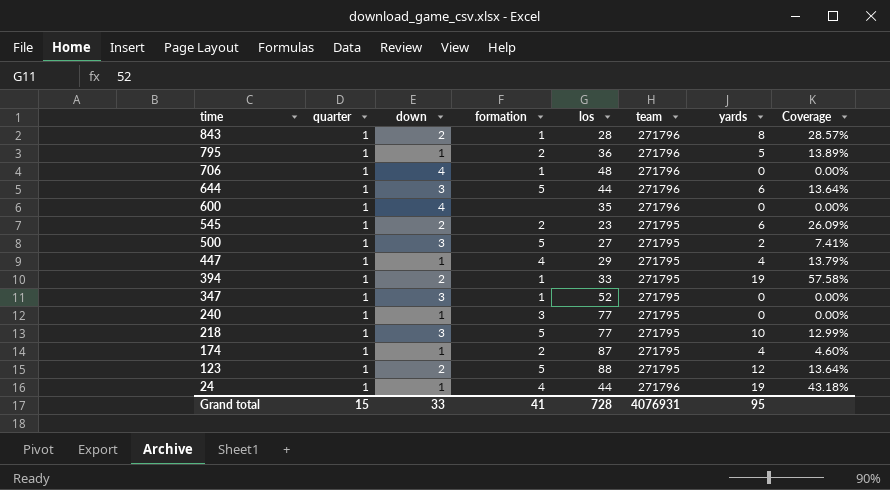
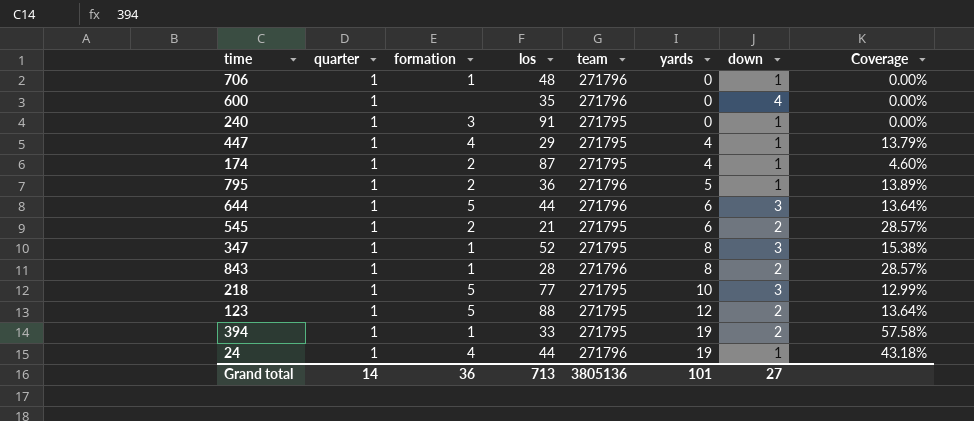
row order: time descending -> yards ascending
column down | position: 3 -> 7
row 500: 1 | 3 | 5 | 27 | 271795 | 2 | 7.41% -> none
706 | down: 4 -> 1
240 | los: 77 -> 91
545 | los: 23 -> 21
545 | Coverage: 26.09% -> 28.57%
347 | yards: 0 -> 8
347 | Coverage: 0.00% -> 15.38%
Grand total | quarter: 15 -> 14
Grand total | formation: 41 -> 36
Grand total | los: 728 -> 713
Grand total | team: 4076931 -> 3805136
Grand total | yards: 95 -> 101
Grand total | down: 33 -> 27

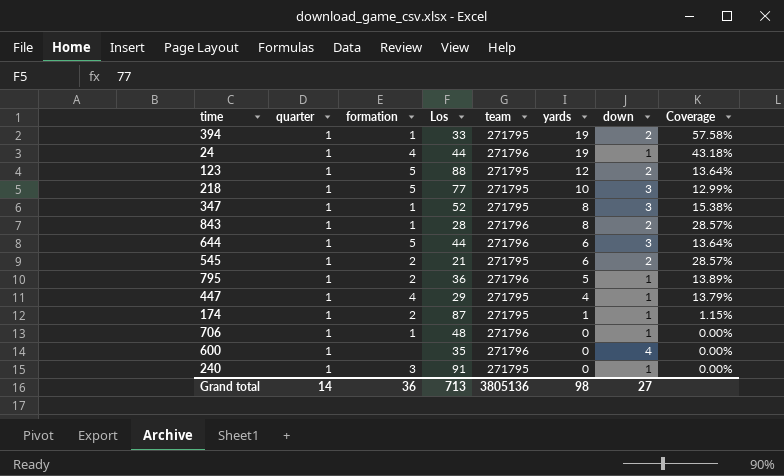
row order: yards ascending -> yards descending
column name: los -> Los
174 | yards: 4 -> 1
174 | Coverage: 4.60% -> 1.15%
Grand total | yards: 101 -> 98

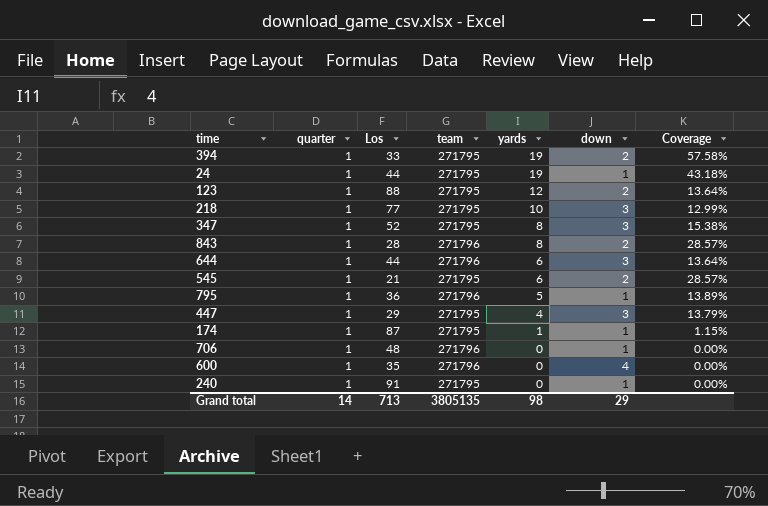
column formation | position: 3 -> none
24 | team: 271796 -> 271795
447 | down: 1 -> 3
Grand total | team: 3805136 -> 3805135
Grand total | down: 27 -> 29

